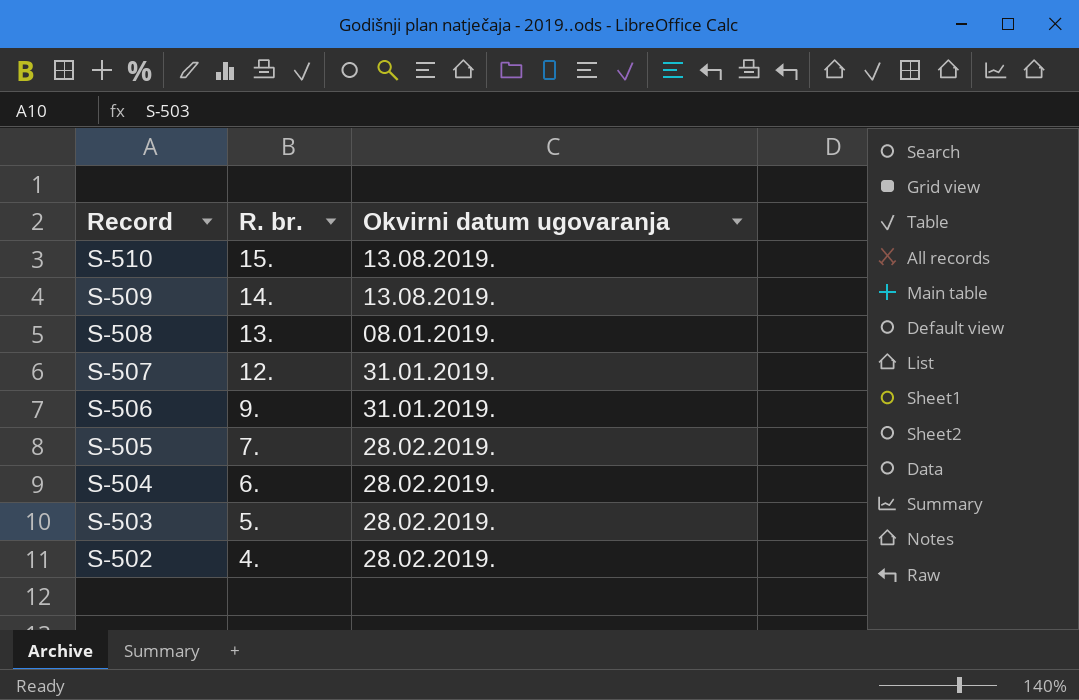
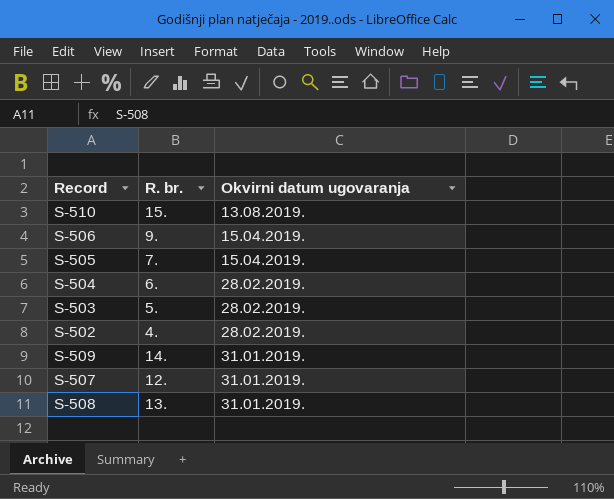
row order: Record descending -> Okvirni datum ugovaranja descending
S-506 | Okvirni datum ugovaranja: 31.01.2019. -> 15.04.2019.
S-505 | Okvirni datum ugovaranja: 28.02.2019. -> 15.04.2019.
S-509 | Okvirni datum ugovaranja: 13.08.2019. -> 31.01.2019.
S-508 | Okvirni datum ugovaranja: 08.01.2019. -> 31.01.2019.

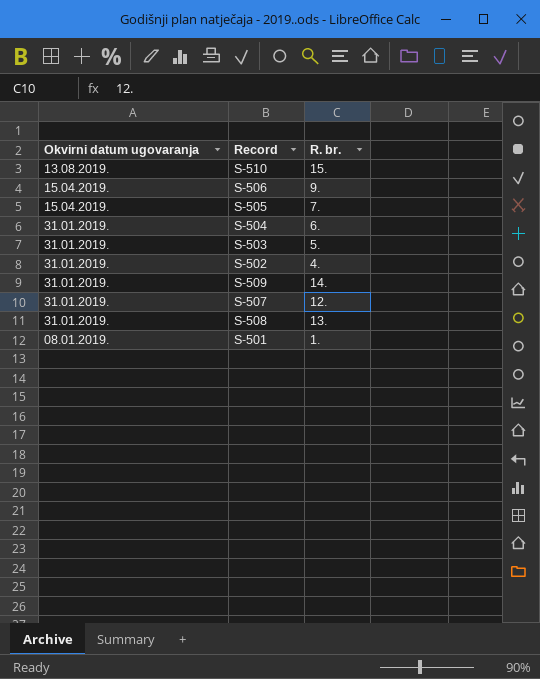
column Okvirni datum ugovaranja | position: 3 -> 1
S-504 | Okvirni datum ugovaranja: 28.02.2019. -> 31.01.2019.
S-503 | Okvirni datum ugovaranja: 28.02.2019. -> 31.01.2019.
S-502 | Okvirni datum ugovaranja: 28.02.2019. -> 31.01.2019.
row S-501: none -> 08.01.2019. | 1.

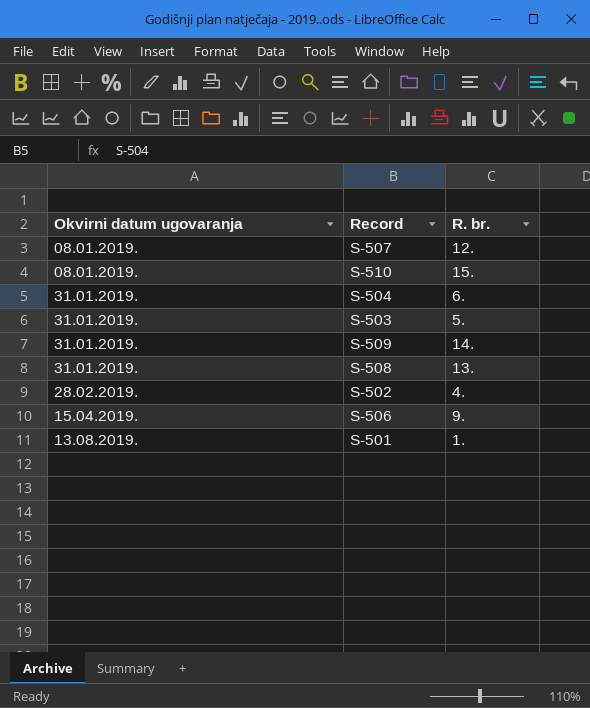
row order: Okvirni datum ugovaranja descending -> Okvirni datum ugovaranja ascending
row S-505: 15.04.2019. | 7. -> none
S-507 | Okvirni datum ugovaranja: 31.01.2019. -> 08.01.2019.
S-510 | Okvirni datum ugovaranja: 13.08.2019. -> 08.01.2019.
S-502 | Okvirni datum ugovaranja: 31.01.2019. -> 28.02.2019.
S-501 | Okvirni datum ugovaranja: 08.01.2019. -> 13.08.2019.

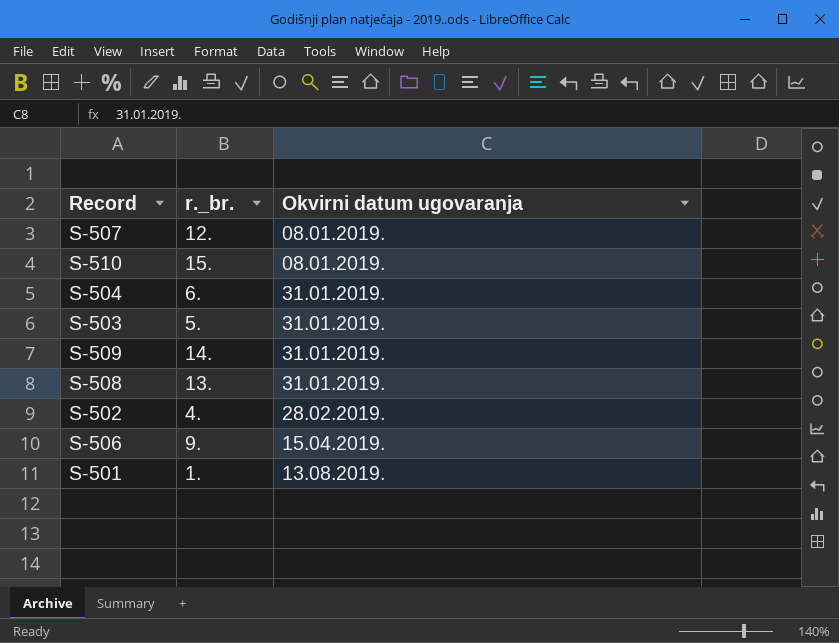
column name: R. br. -> r._br.
column Okvirni datum ugovaranja | position: 1 -> 3

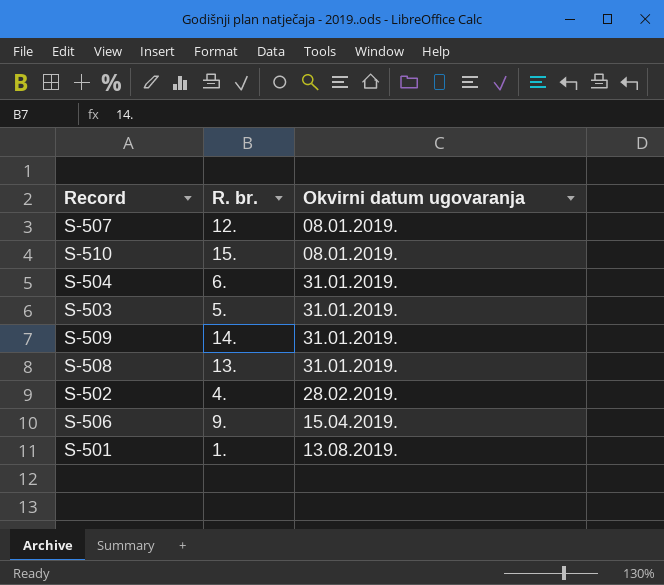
column name: r._br. -> R. br.

